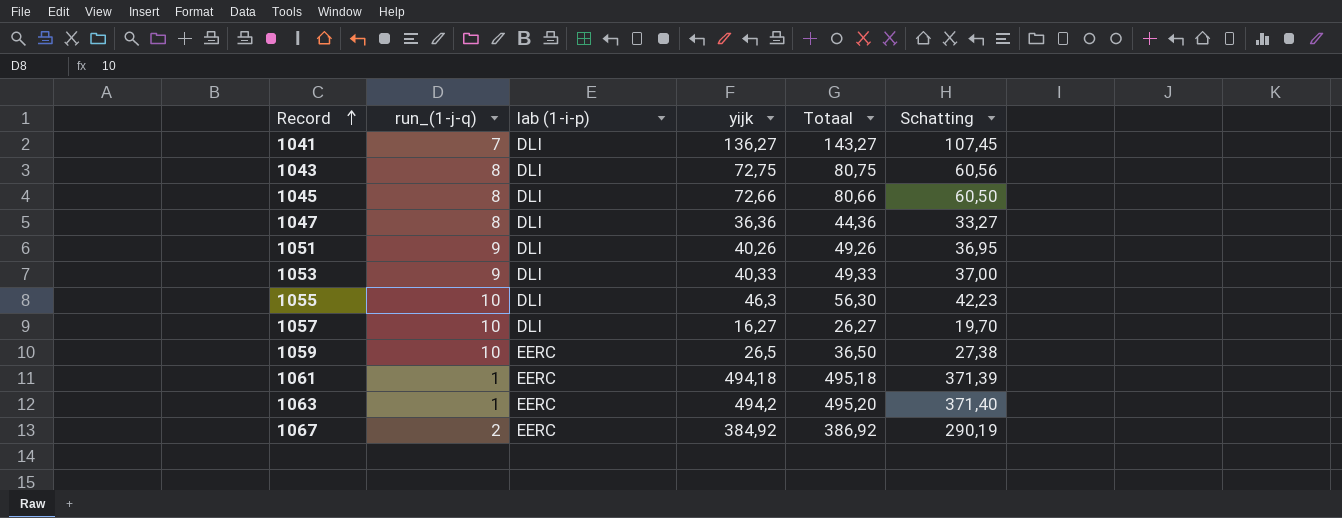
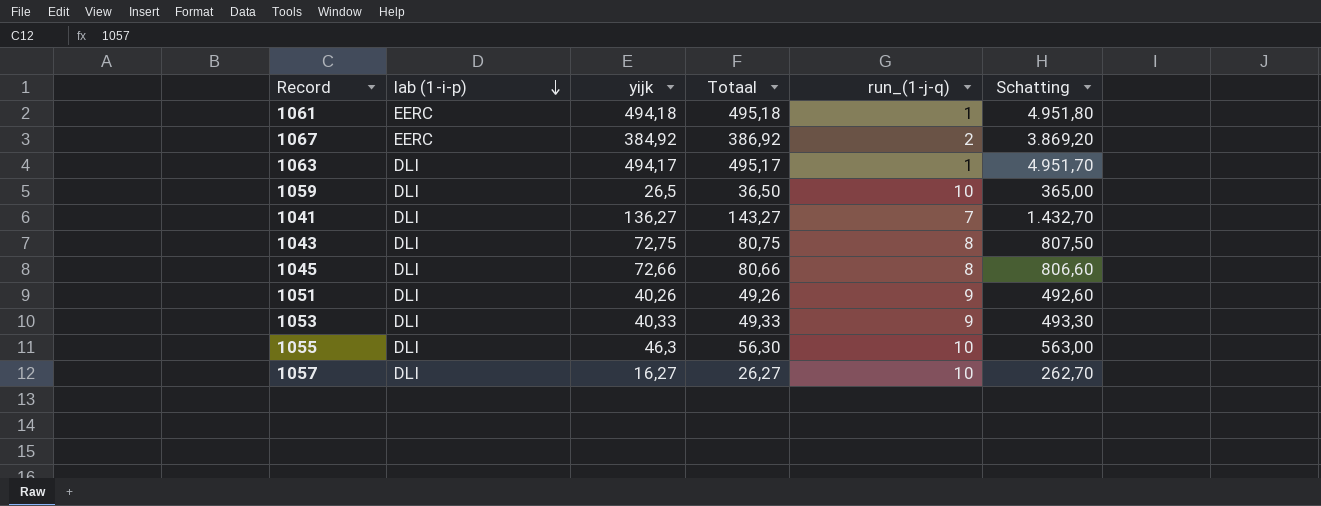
row order: Record ascending -> lab (1-i-p) descending
column run_(1-j-q) | position: 2 -> 5
column Schatting | formula: [Totaal] * 0,75 -> [Totaal] * 10
row 1047: 8 | DLI | 36,36 | 44,36 | 33,27 -> none
1063 | lab (1-i-p): EERC -> DLI
1063 | yijk: 494,2 -> 494,17
1063 | Totaal: 495,20 -> 495,17
1059 | lab (1-i-p): EERC -> DLI

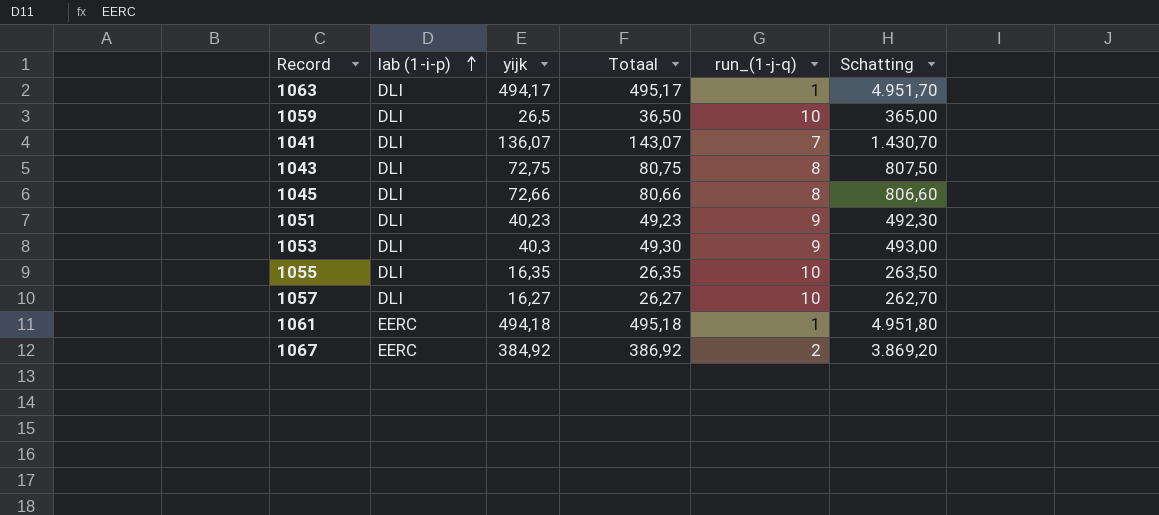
row order: lab (1-i-p) descending -> lab (1-i-p) ascending
1041 | yijk: 136,27 -> 136,07
1041 | Totaal: 143,27 -> 143,07
1041 | Schatting: 1.432,70 -> 1.430,70
1051 | yijk: 40,26 -> 40,23
1051 | Totaal: 49,26 -> 49,23
1051 | Schatting: 492,60 -> 492,30
1053 | yijk: 40,33 -> 40,3
1053 | Totaal: 49,33 -> 49,30
1053 | Schatting: 493,30 -> 493,00
1055 | yijk: 46,3 -> 16,35
1055 | Totaal: 56,30 -> 26,35
1055 | Schatting: 563,00 -> 263,50

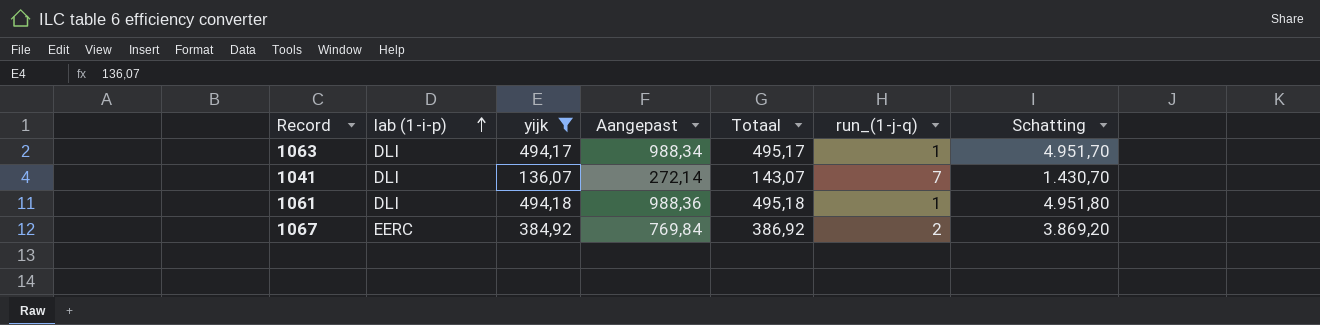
filter: none -> yijk >= 136,07
column Aangepast | formula: none -> [yijk] * 2
1061 | lab (1-i-p): EERC -> DLI

